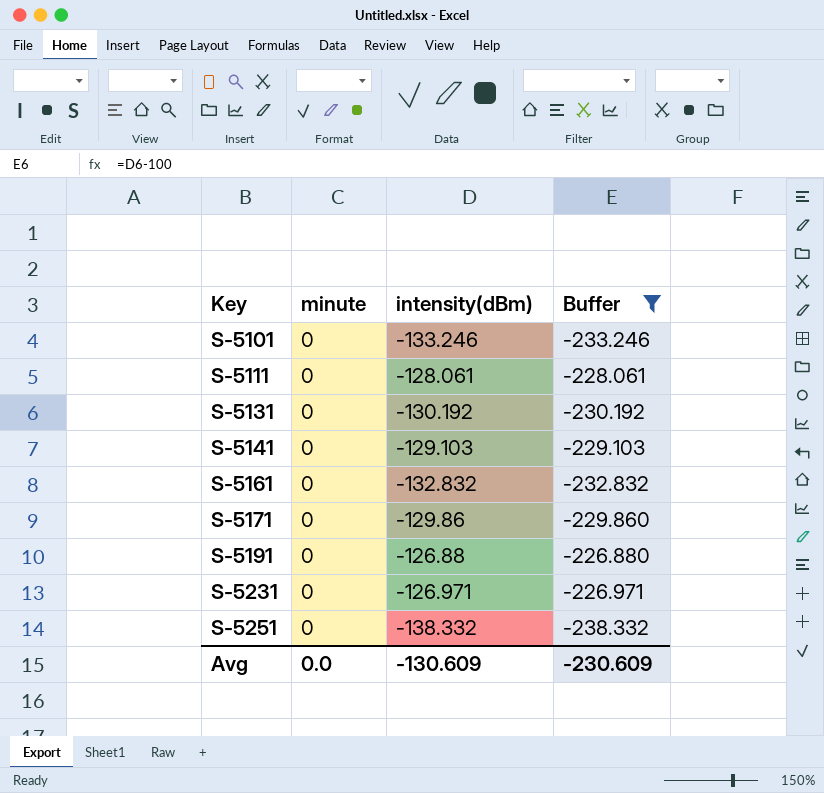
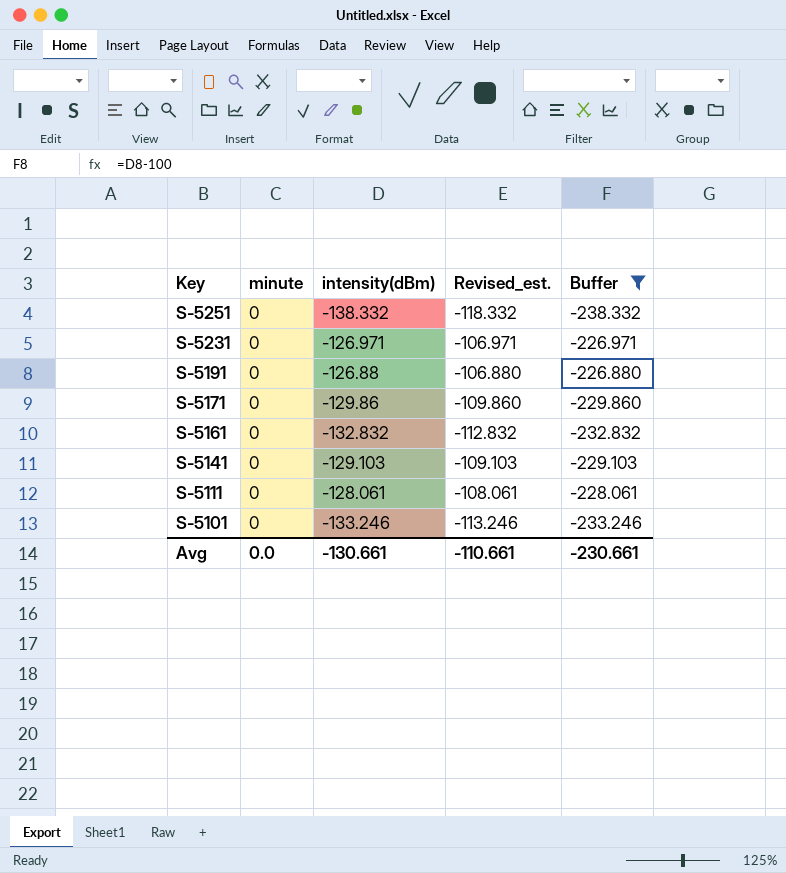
row order: Key ascending -> Key descending
column Revised_est. | formula: none -> [intensity(dBm)] + 20
row S-5131: 0 | -130.192 | -230.192 -> none
Avg | intensity(dBm): -130.609 -> -130.661
Avg | Buffer: -230.609 -> -230.661

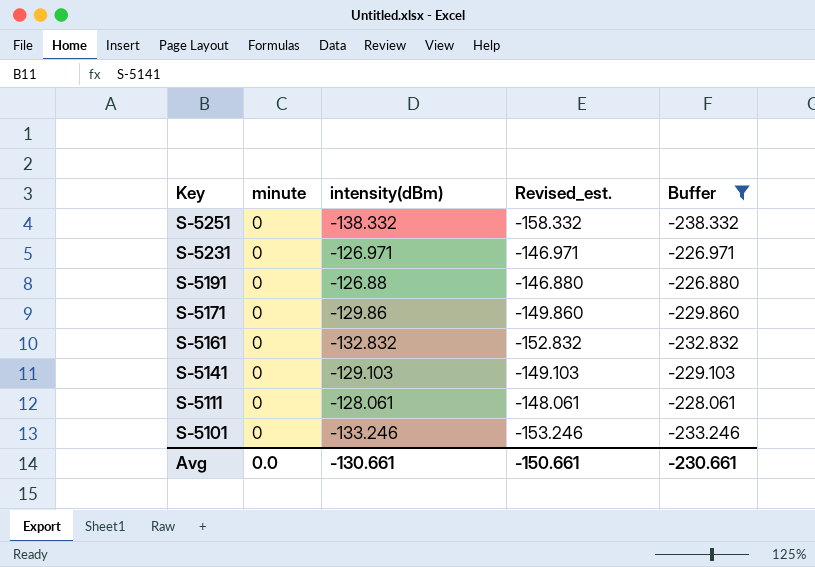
column Revised_est. | formula: [intensity(dBm)] + 20 -> [intensity(dBm)] - 20
Avg | Revised_est.: -110.661 -> -150.661

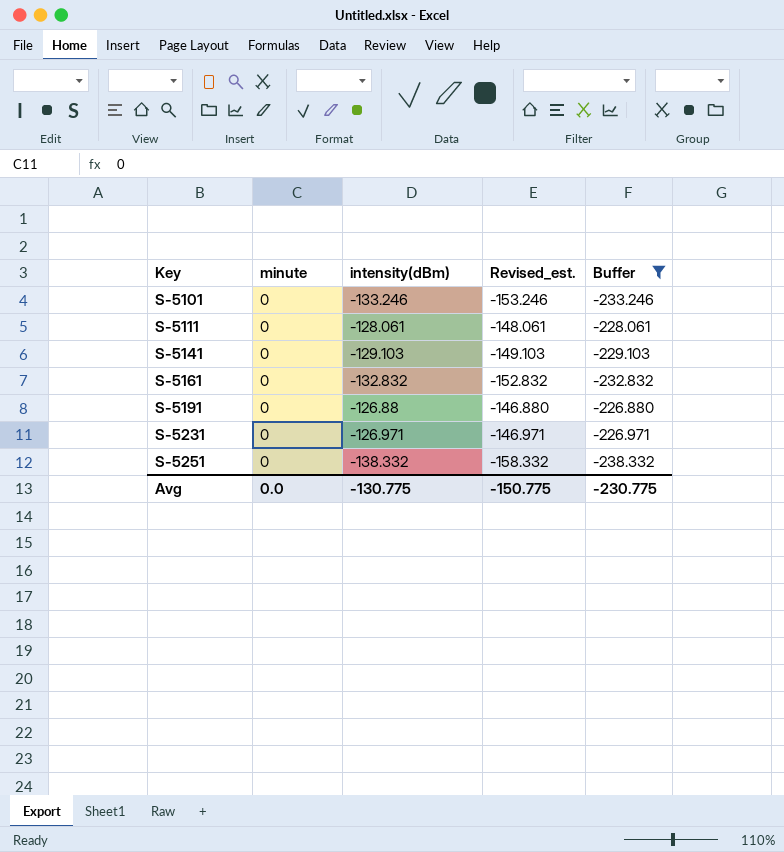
row order: Key descending -> Key ascending
row S-5171: 0 | -129.86 | -149.860 | -229.860 -> none
Avg | intensity(dBm): -130.661 -> -130.775
Avg | Revised_est.: -150.661 -> -150.775
Avg | Buffer: -230.661 -> -230.775

